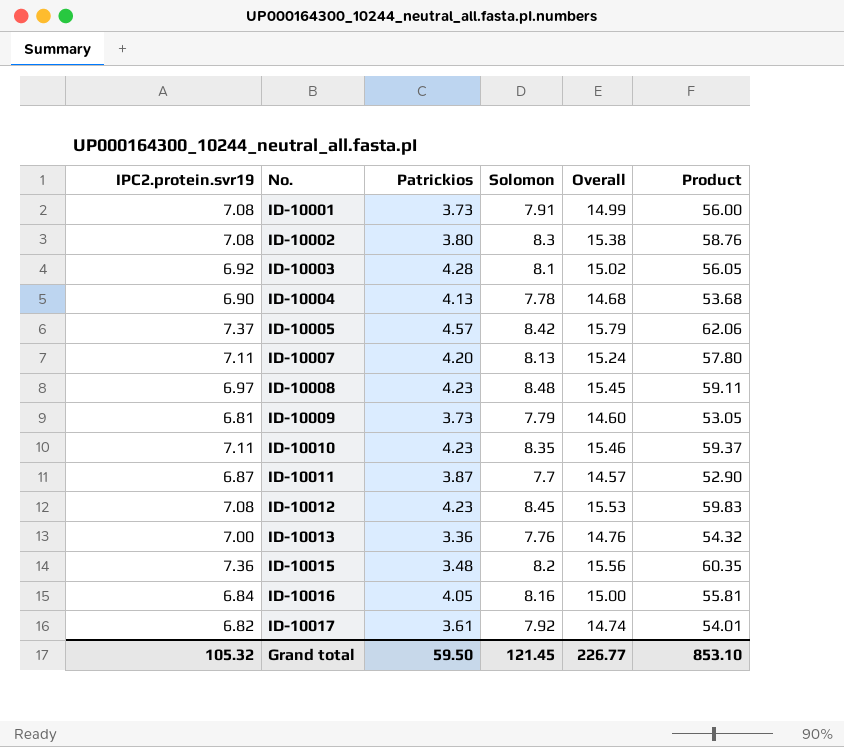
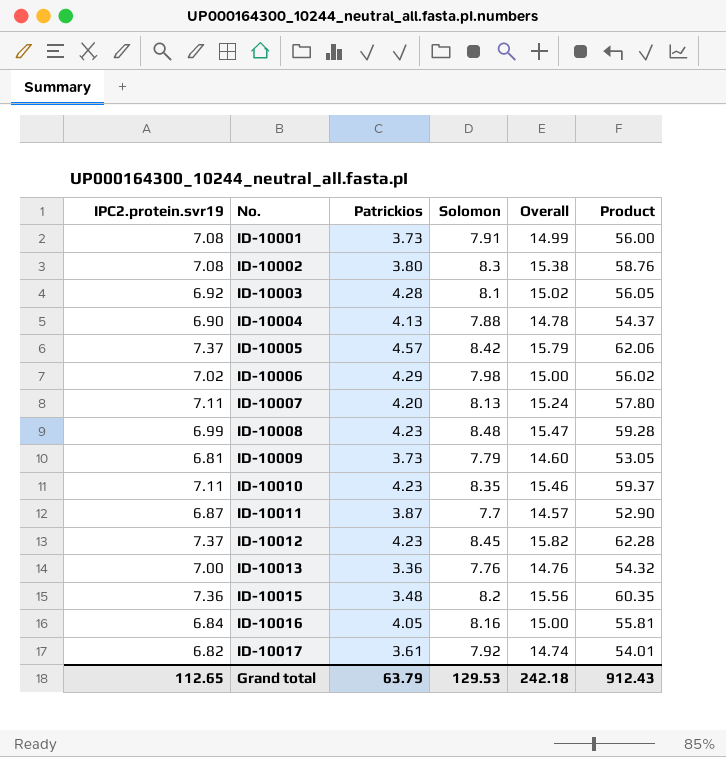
ID-10004 | Solomon: 7.78 -> 7.88
ID-10004 | Overall: 14.68 -> 14.78
ID-10004 | Product: 53.68 -> 54.37
row ID-10006: none -> 7.02 | 4.29 | 7.98 | 15.00 | 56.02
ID-10008 | IPC2.protein.svr19: 6.97 -> 6.99
ID-10008 | Overall: 15.45 -> 15.47
ID-10008 | Product: 59.11 -> 59.28
ID-10012 | IPC2.protein.svr19: 7.08 -> 7.37
ID-10012 | Overall: 15.53 -> 15.82
ID-10012 | Product: 59.83 -> 62.28
Grand total | IPC2.protein.svr19: 105.32 -> 112.65
Grand total | Patrickios: 59.50 -> 63.79
Grand total | Solomon: 121.45 -> 129.53
Grand total | Overall: 226.77 -> 242.18
Grand total | Product: 853.10 -> 912.43

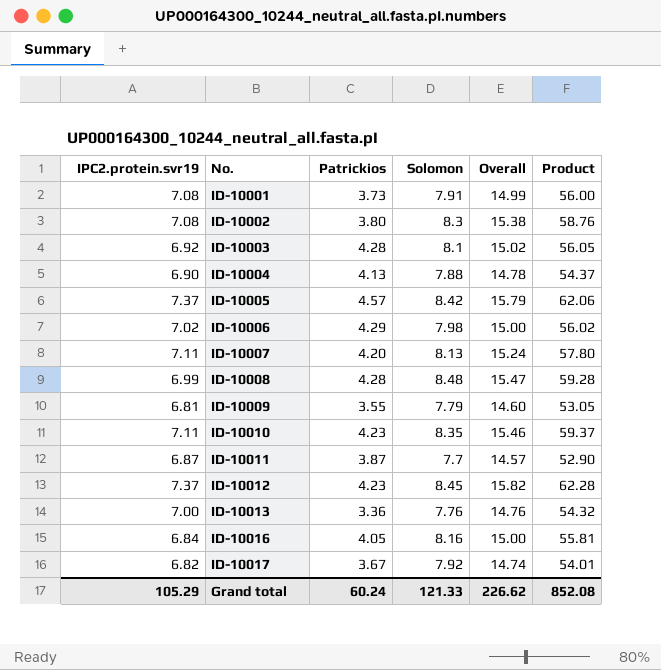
row ID-10015: 7.36 | 3.48 | 8.2 | 15.56 | 60.35 -> none
ID-10008 | Patrickios: 4.23 -> 4.28
ID-10009 | Patrickios: 3.73 -> 3.55
ID-10017 | Patrickios: 3.61 -> 3.67
Grand total | IPC2.protein.svr19: 112.65 -> 105.29
Grand total | Patrickios: 63.79 -> 60.24
Grand total | Solomon: 129.53 -> 121.33
Grand total | Overall: 242.18 -> 226.62
Grand total | Product: 912.43 -> 852.08

